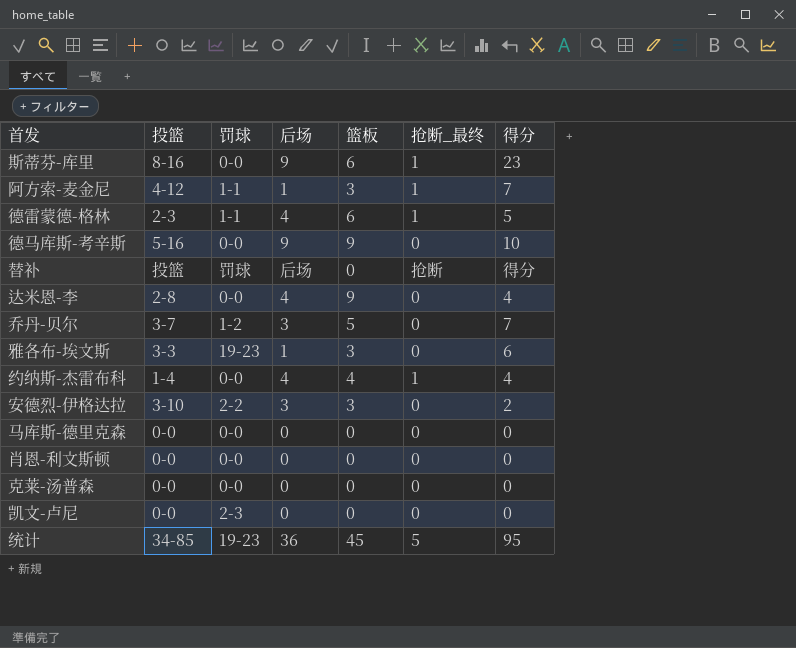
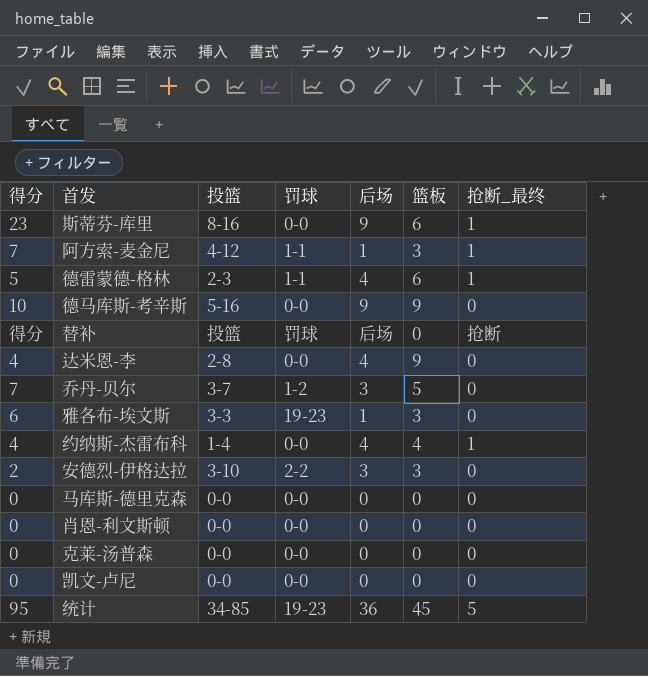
column 得分 | position: 7 -> 1
凯文-卢尼 | 罚球: 2-3 -> 0-0

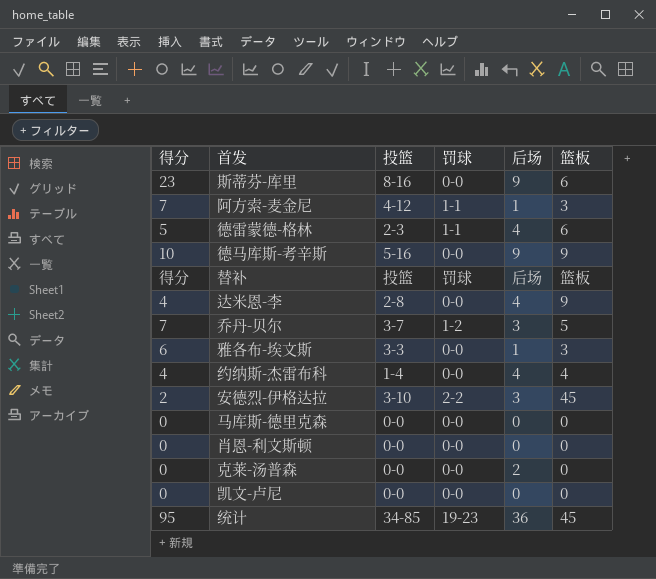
column 抢断_最终 | position: 7 -> none
替补 | 篮板: 0 -> 篮板
雅各布-埃文斯 | 罚球: 19-23 -> 0-0
安德烈-伊格达拉 | 篮板: 3 -> 45
克莱-汤普森 | 后场: 0 -> 2

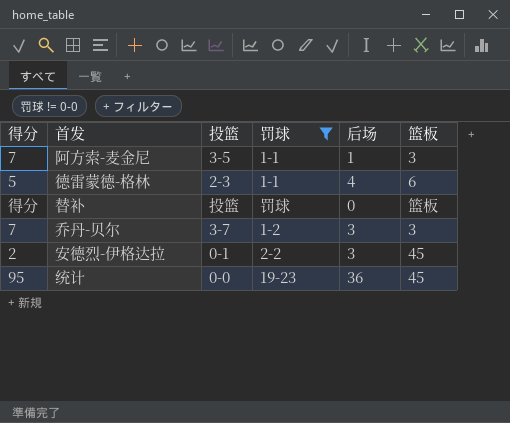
filter: none -> 罚球 != 0-0
阿方索-麦金尼 | 投篮: 4-12 -> 3-5
替补 | 后场: 后场 -> 0
乔丹-贝尔 | 篮板: 5 -> 3
安德烈-伊格达拉 | 投篮: 3-10 -> 0-1
统计 | 投篮: 34-85 -> 0-0

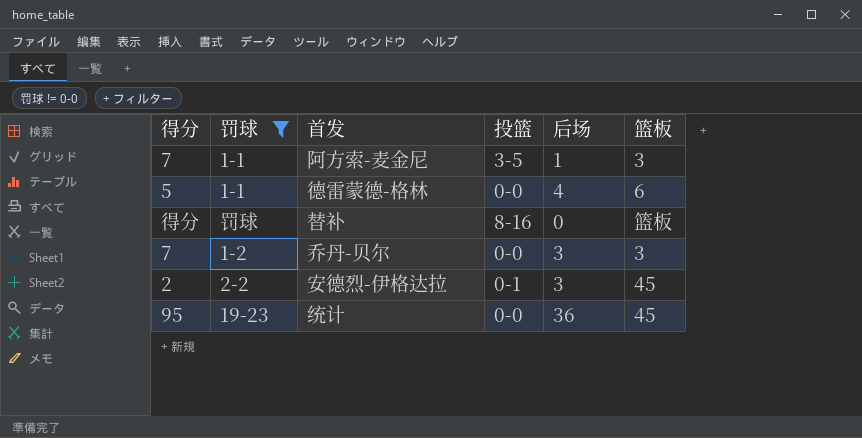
column 罚球 | position: 4 -> 2
德雷蒙德-格林 | 投篮: 2-3 -> 0-0
替补 | 投篮: 投篮 -> 8-16
乔丹-贝尔 | 投篮: 3-7 -> 0-0

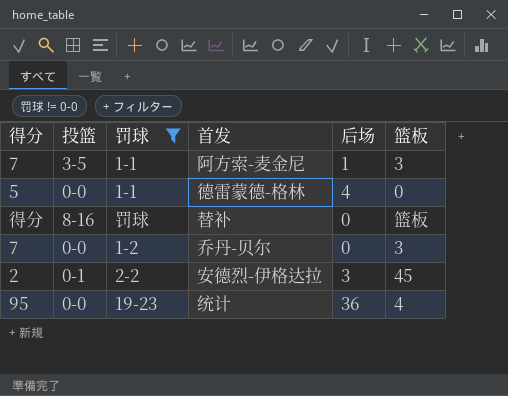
column 投篮 | position: 4 -> 2
德雷蒙德-格林 | 篮板: 6 -> 0
乔丹-贝尔 | 后场: 3 -> 0
统计 | 篮板: 45 -> 4

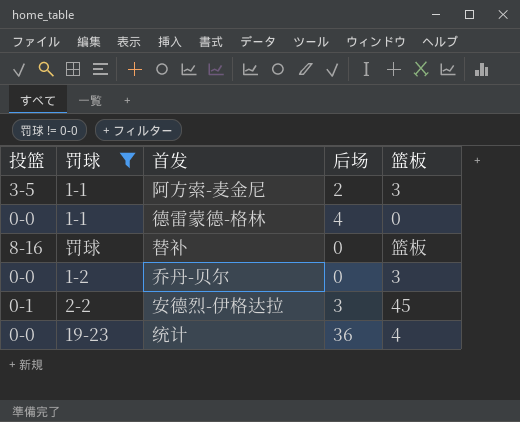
column 得分 | position: 1 -> none
阿方索-麦金尼 | 后场: 1 -> 2

